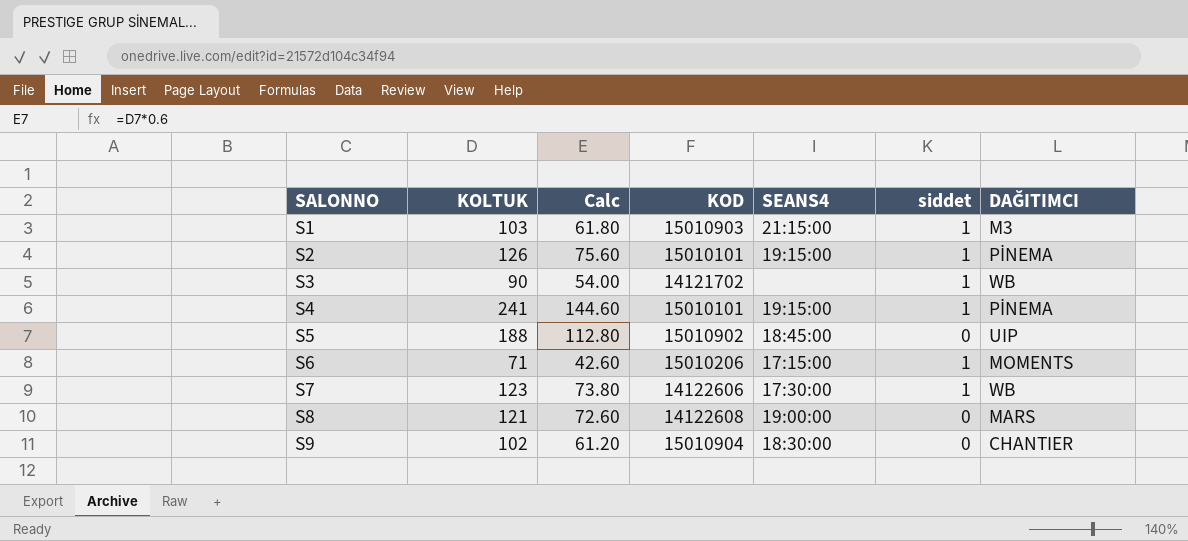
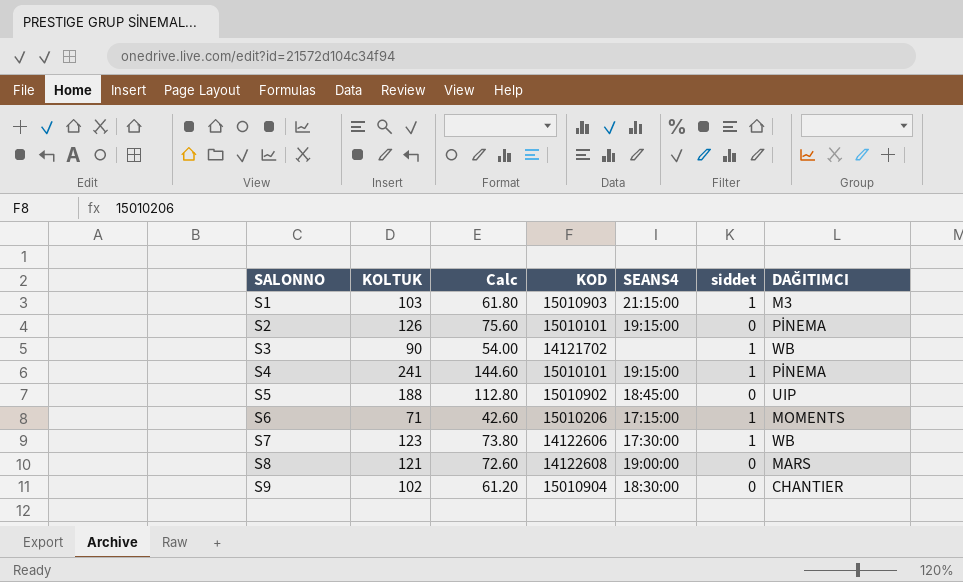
S2 | siddet: 1 -> 0

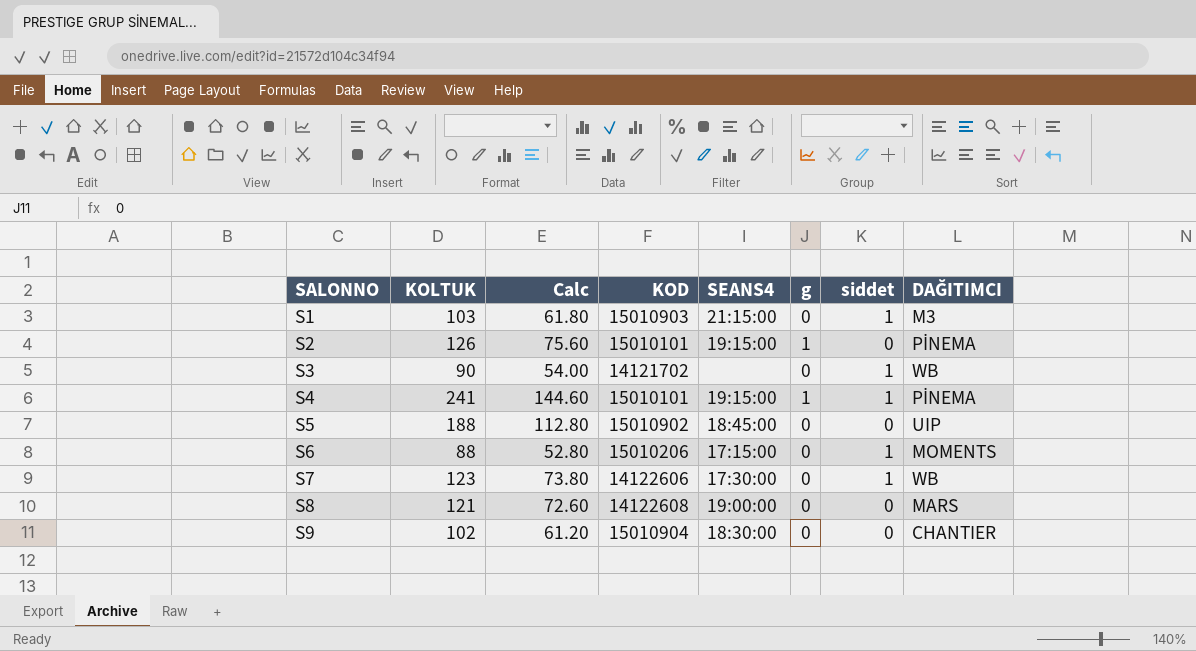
column g | position: none -> 6
S6 | KOLTUK: 71 -> 88
S6 | Calc: 42.60 -> 52.80

